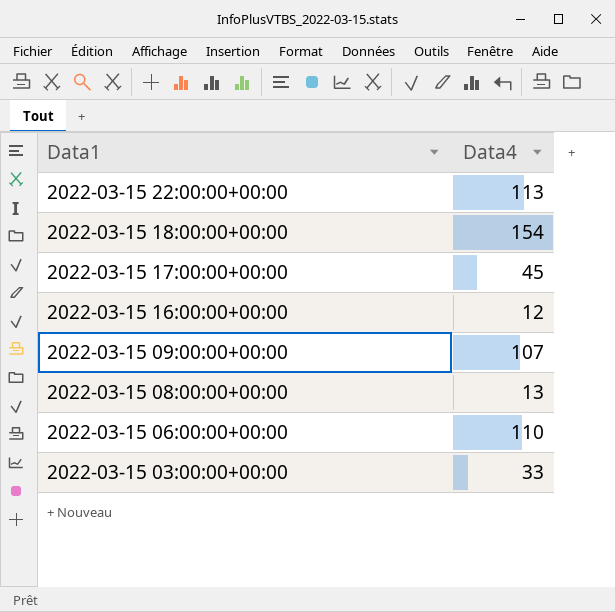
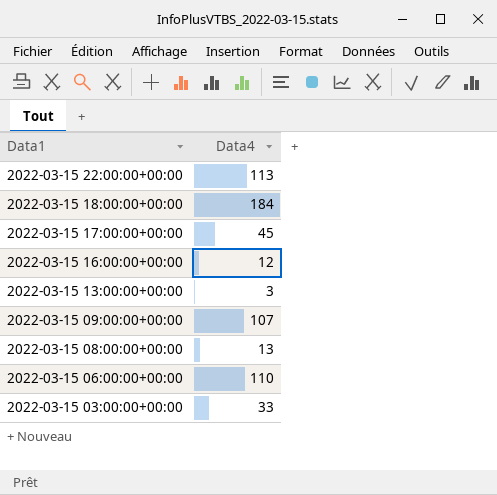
2022-03-15 18:00:00+00:00 | Data4: 154 -> 184
row 2022-03-15 13:00:00+00:00: none -> 3

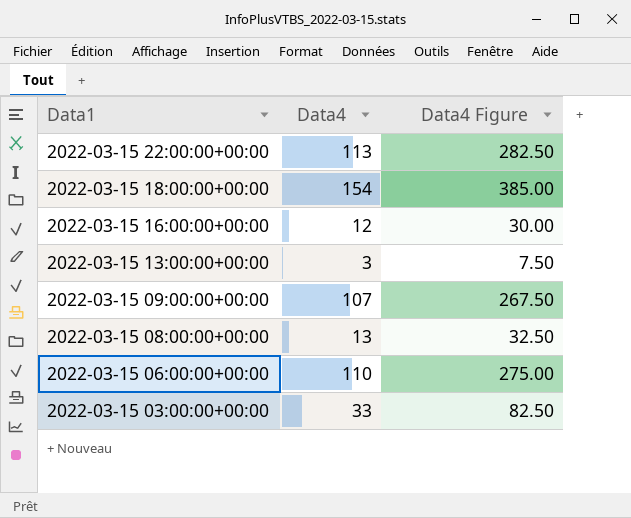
column Data4 Figure | formula: none -> [Data4] * 2.5
row 2022-03-15 17:00:00+00:00: 45 -> none
2022-03-15 18:00:00+00:00 | Data4: 184 -> 154

